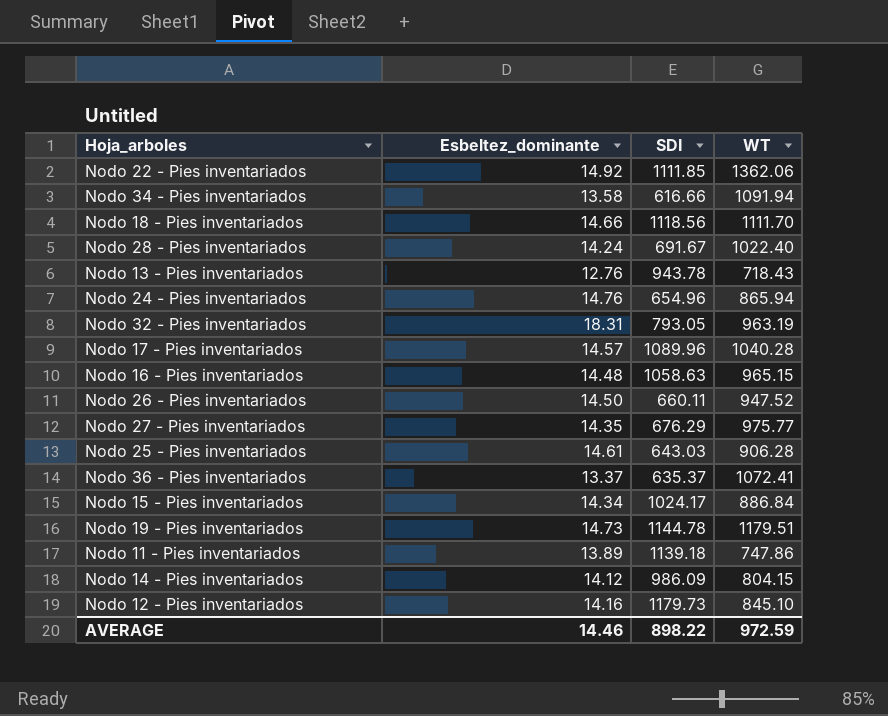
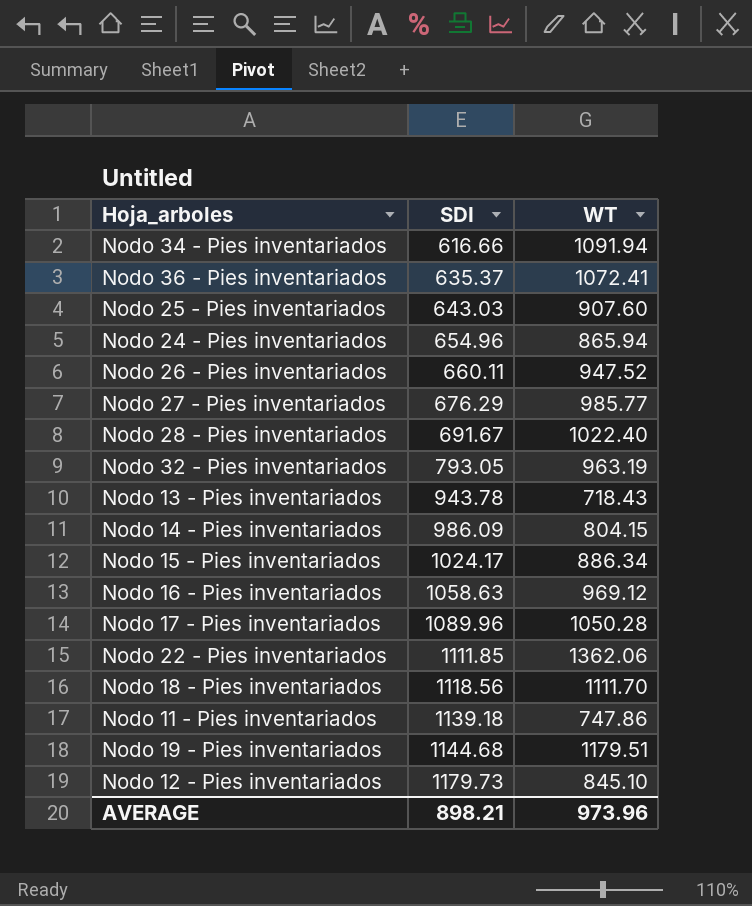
row order: none -> SDI ascending
column Esbeltez_dominante | position: 2 -> none
Nodo 25 - Pies inventariados | WT: 906.28 -> 907.60
Nodo 27 - Pies inventariados | WT: 975.77 -> 985.77
Nodo 15 - Pies inventariados | WT: 886.84 -> 886.34
Nodo 16 - Pies inventariados | WT: 965.15 -> 969.12
Nodo 17 - Pies inventariados | WT: 1040.28 -> 1050.28
Nodo 19 - Pies inventariados | SDI: 1144.78 -> 1144.68
AVERAGE | SDI: 898.22 -> 898.21
AVERAGE | WT: 972.59 -> 973.96

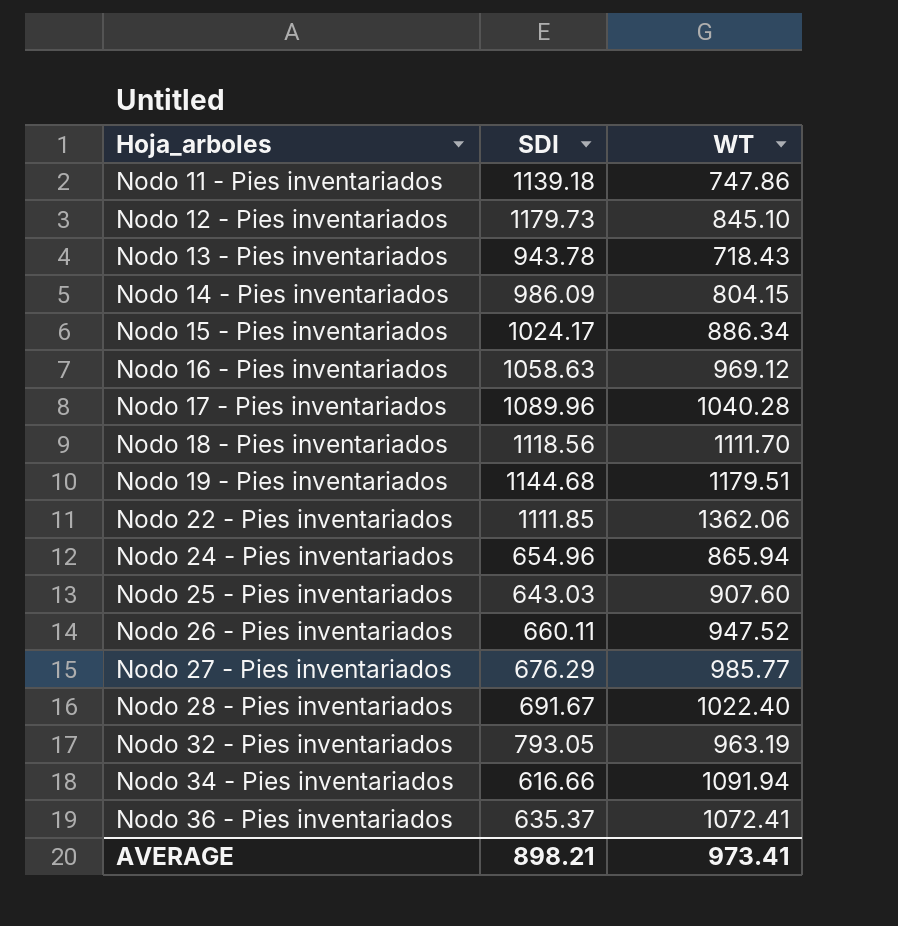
row order: SDI ascending -> Hoja_arboles ascending
Nodo 17 - Pies inventariados | WT: 1050.28 -> 1040.28
AVERAGE | WT: 973.96 -> 973.41

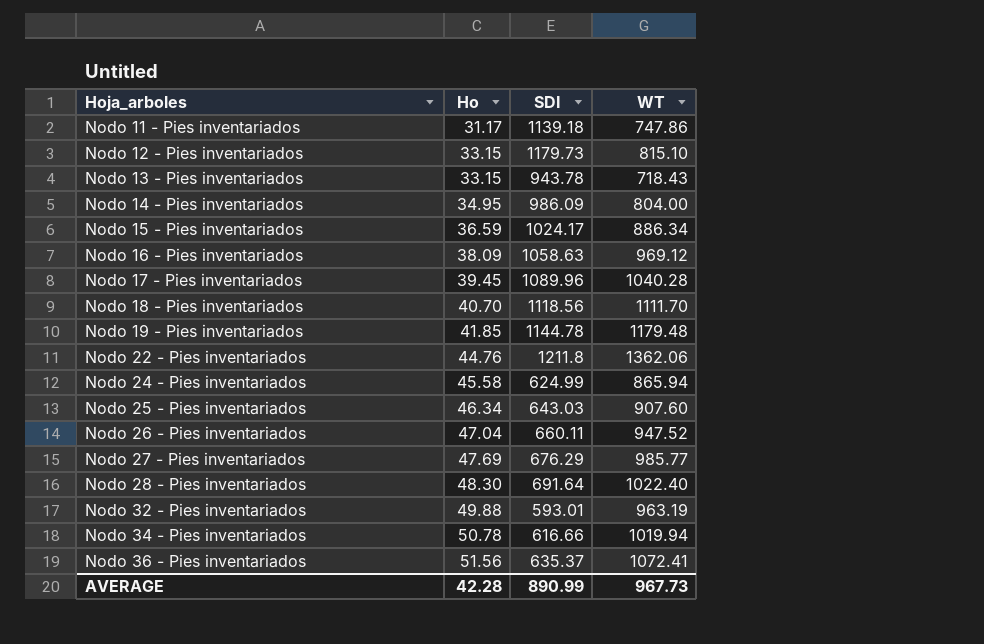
column Ho | position: none -> 2
Nodo 12 - Pies inventariados | WT: 845.10 -> 815.10
Nodo 14 - Pies inventariados | WT: 804.15 -> 804.00
Nodo 19 - Pies inventariados | SDI: 1144.68 -> 1144.78
Nodo 19 - Pies inventariados | WT: 1179.51 -> 1179.48
Nodo 22 - Pies inventariados | SDI: 1111.85 -> 1211.8
Nodo 24 - Pies inventariados | SDI: 654.96 -> 624.99
Nodo 28 - Pies inventariados | SDI: 691.67 -> 691.64
Nodo 32 - Pies inventariados | SDI: 793.05 -> 593.01
Nodo 34 - Pies inventariados | WT: 1091.94 -> 1019.94
AVERAGE | SDI: 898.21 -> 890.99
AVERAGE | WT: 973.41 -> 967.73

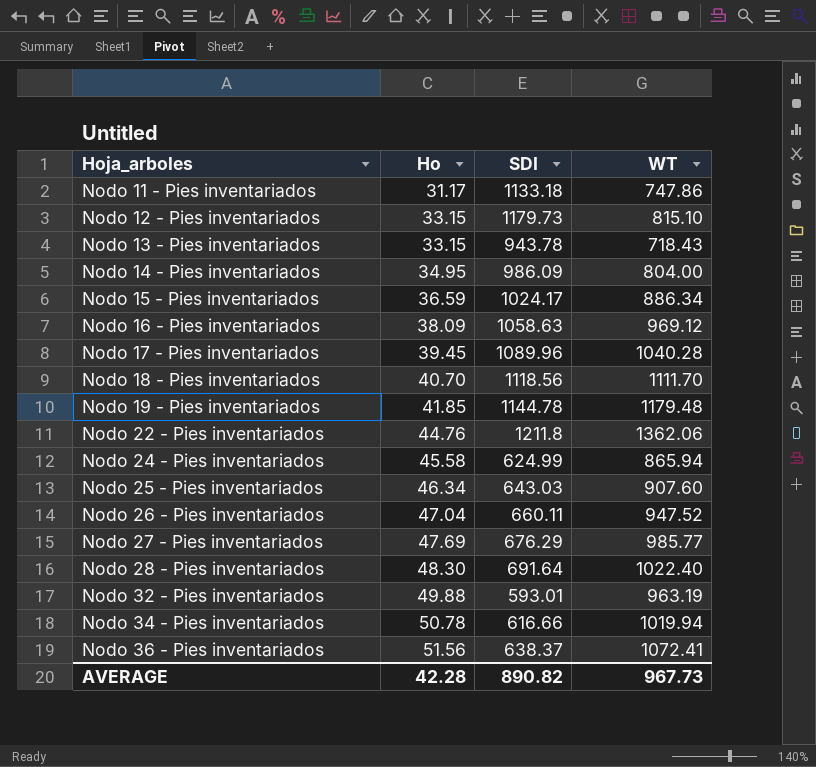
Nodo 11 - Pies inventariados | SDI: 1139.18 -> 1133.18
Nodo 36 - Pies inventariados | SDI: 635.37 -> 638.37
AVERAGE | SDI: 890.99 -> 890.82

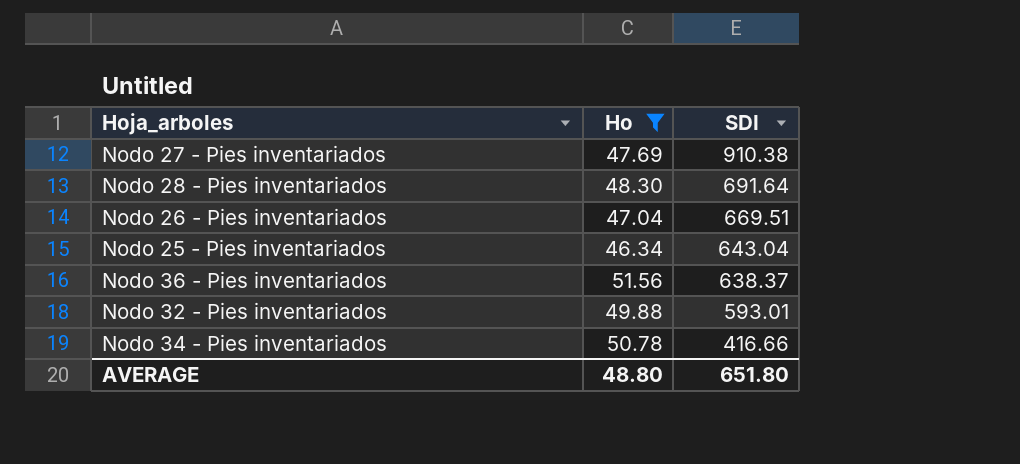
filter: none -> Ho >= 46.34
row order: Hoja_arboles ascending -> SDI descending
column WT | position: 4 -> none
Nodo 27 - Pies inventariados | SDI: 676.29 -> 910.38
Nodo 26 - Pies inventariados | SDI: 660.11 -> 669.51
Nodo 25 - Pies inventariados | SDI: 643.03 -> 643.04
Nodo 34 - Pies inventariados | SDI: 616.66 -> 416.66
AVERAGE | Ho: 42.28 -> 48.80
AVERAGE | SDI: 890.82 -> 651.80

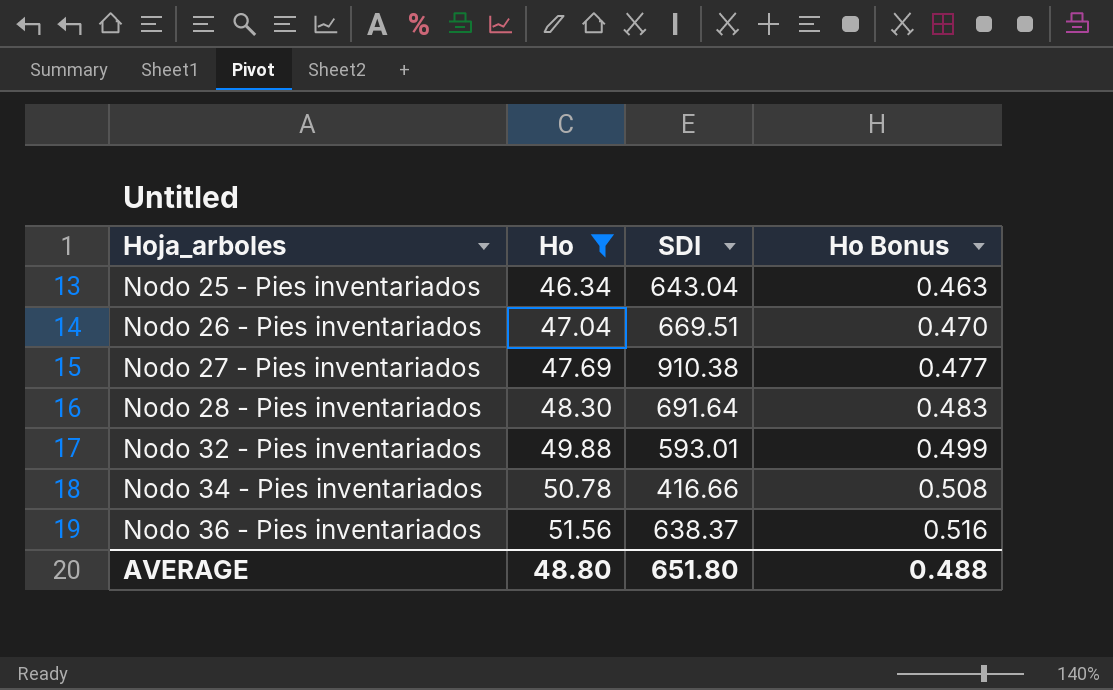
row order: SDI descending -> Hoja_arboles ascending
column Ho Bonus | formula: none -> [Ho] * 0.01

